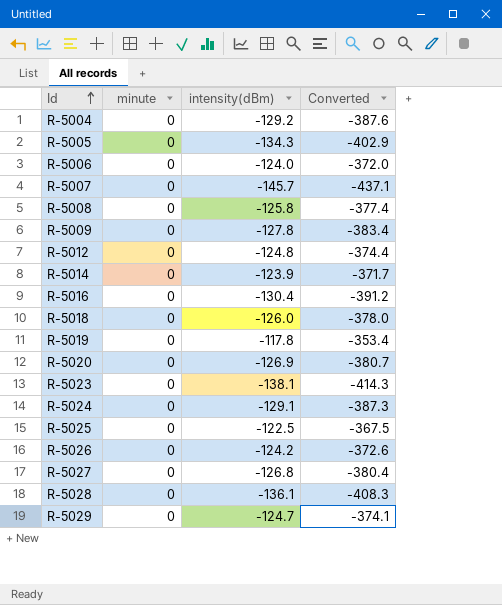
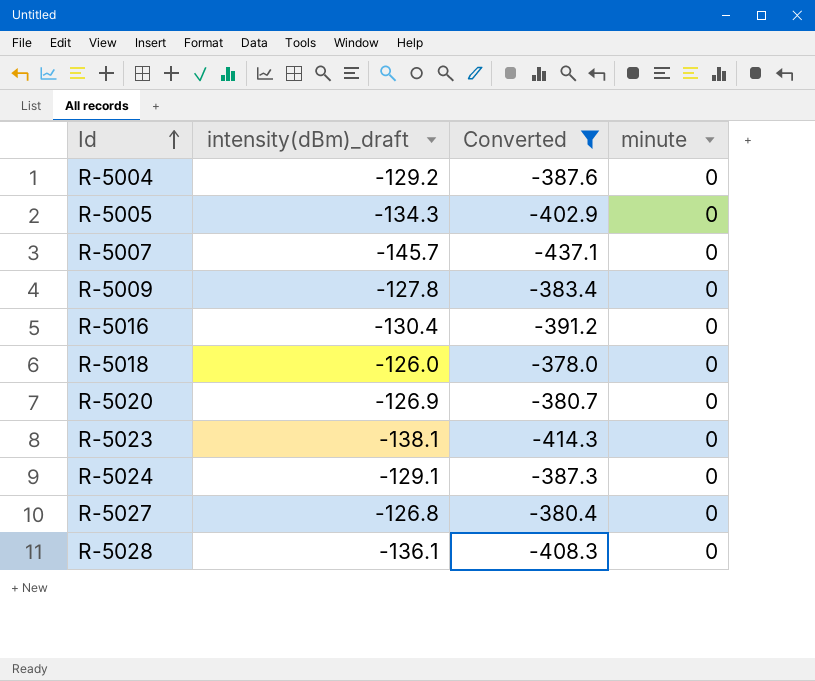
filter: none -> Converted <= -378.0
column name: intensity(dBm) -> intensity(dBm)_draft
column minute | position: 2 -> 4

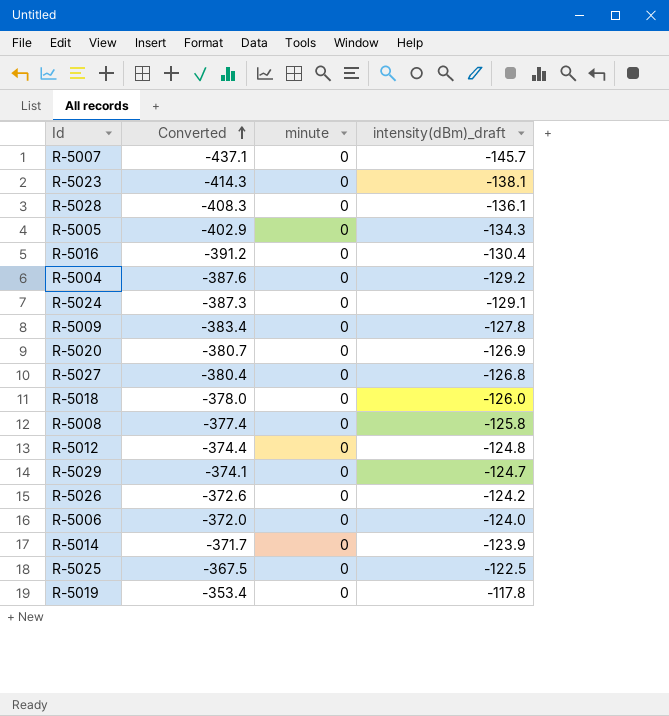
filter: Converted <= -378.0 -> none
row order: Id ascending -> Converted ascending
column intensity(dBm)_draft | position: 2 -> 4

